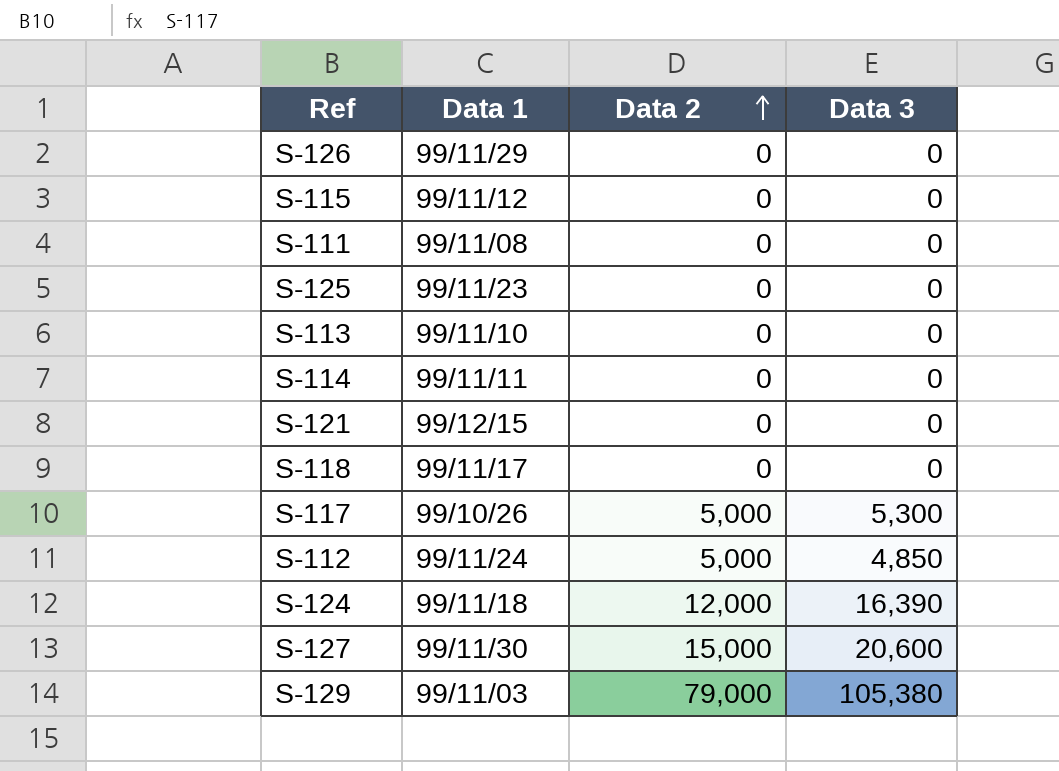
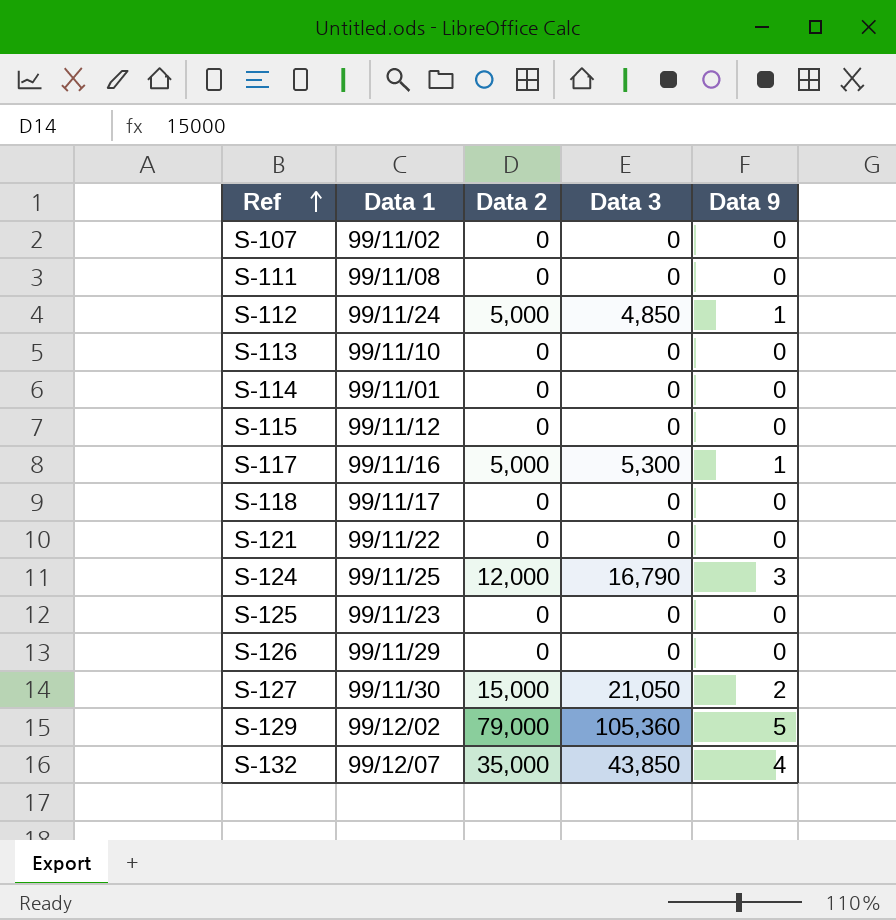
row order: Data 2 ascending -> Ref ascending
column Data 9 | position: none -> 5
row S-107: none -> 99/11/02 | 0 | 0 | 0
S-114 | Data 1: 99/11/11 -> 99/11/01
S-117 | Data 1: 99/10/26 -> 99/11/16
S-121 | Data 1: 99/12/15 -> 99/11/22
S-124 | Data 1: 99/11/18 -> 99/11/25
S-124 | Data 3: 16,390 -> 16,790
S-127 | Data 3: 20,600 -> 21,050
S-129 | Data 1: 99/11/03 -> 99/12/02
S-129 | Data 3: 105,380 -> 105,360
row S-132: none -> 99/12/07 | 35,000 | 43,850 | 4

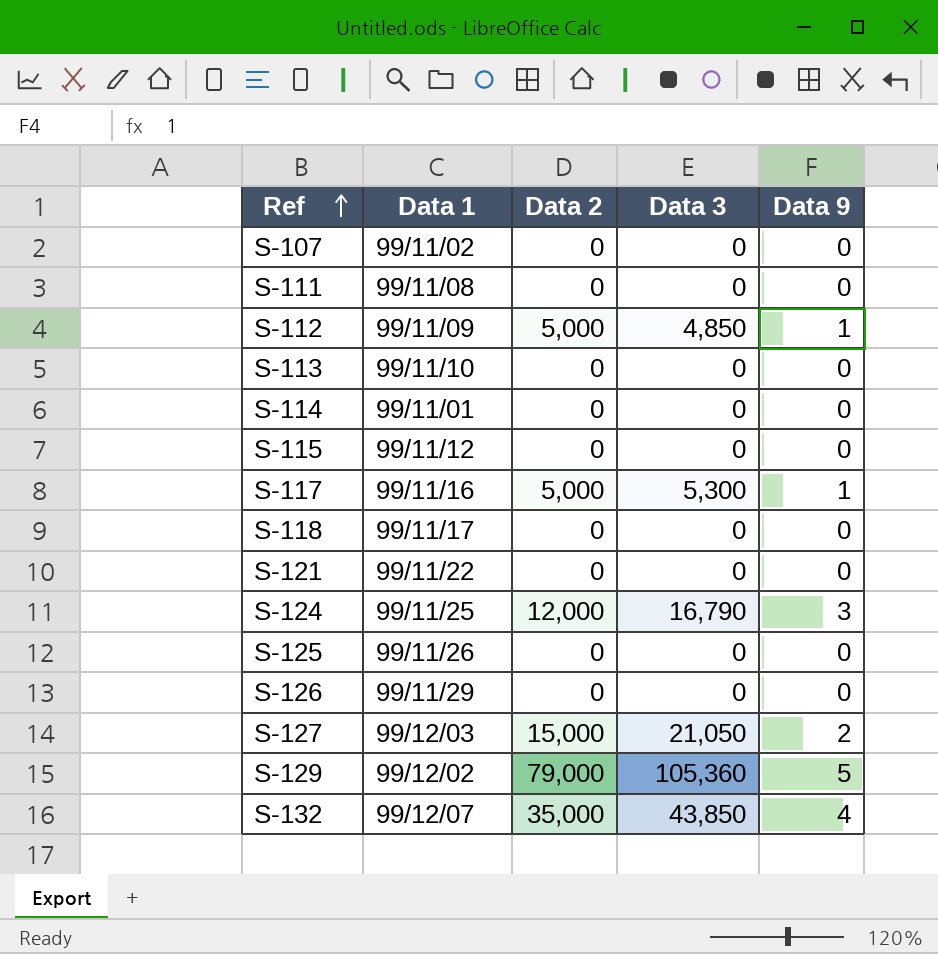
S-112 | Data 1: 99/11/24 -> 99/11/09
S-125 | Data 1: 99/11/23 -> 99/11/26
S-127 | Data 1: 99/11/30 -> 99/12/03

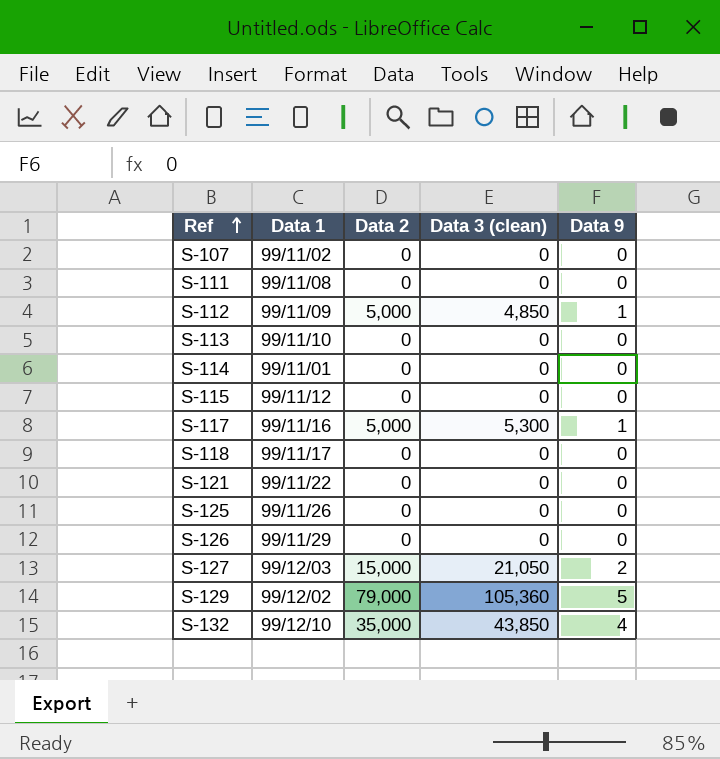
column name: Data 3 -> Data 3 (clean)
row S-124: 99/11/25 | 12,000 | 16,790 | 3 -> none
S-132 | Data 1: 99/12/07 -> 99/12/10

